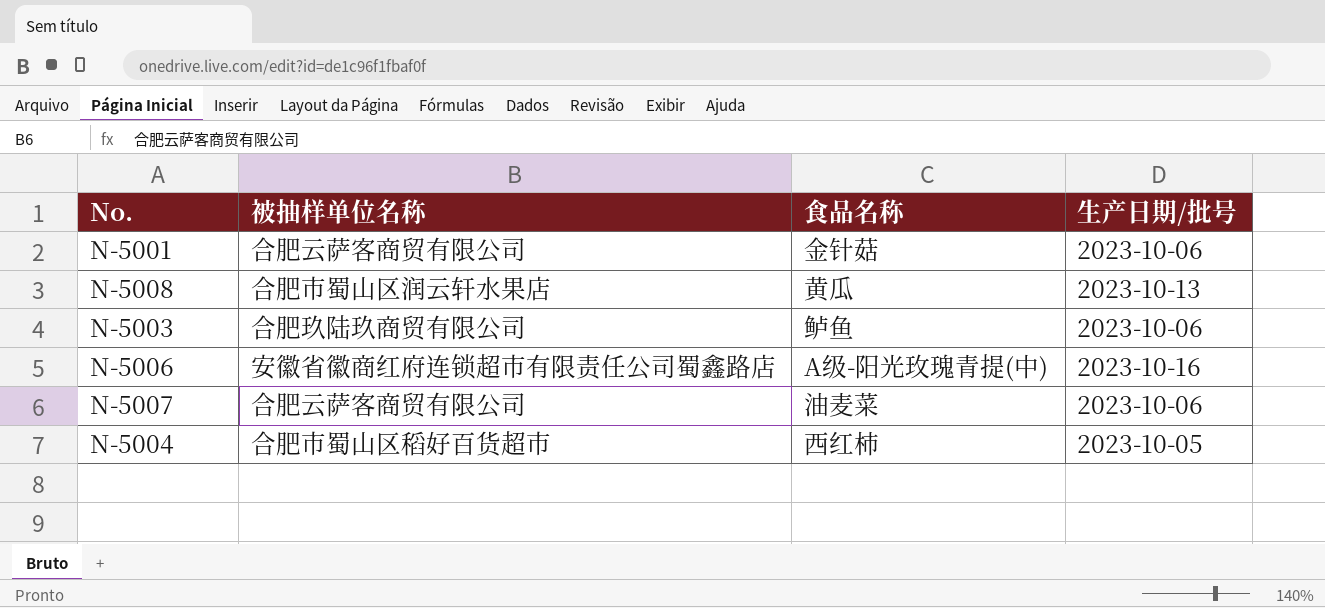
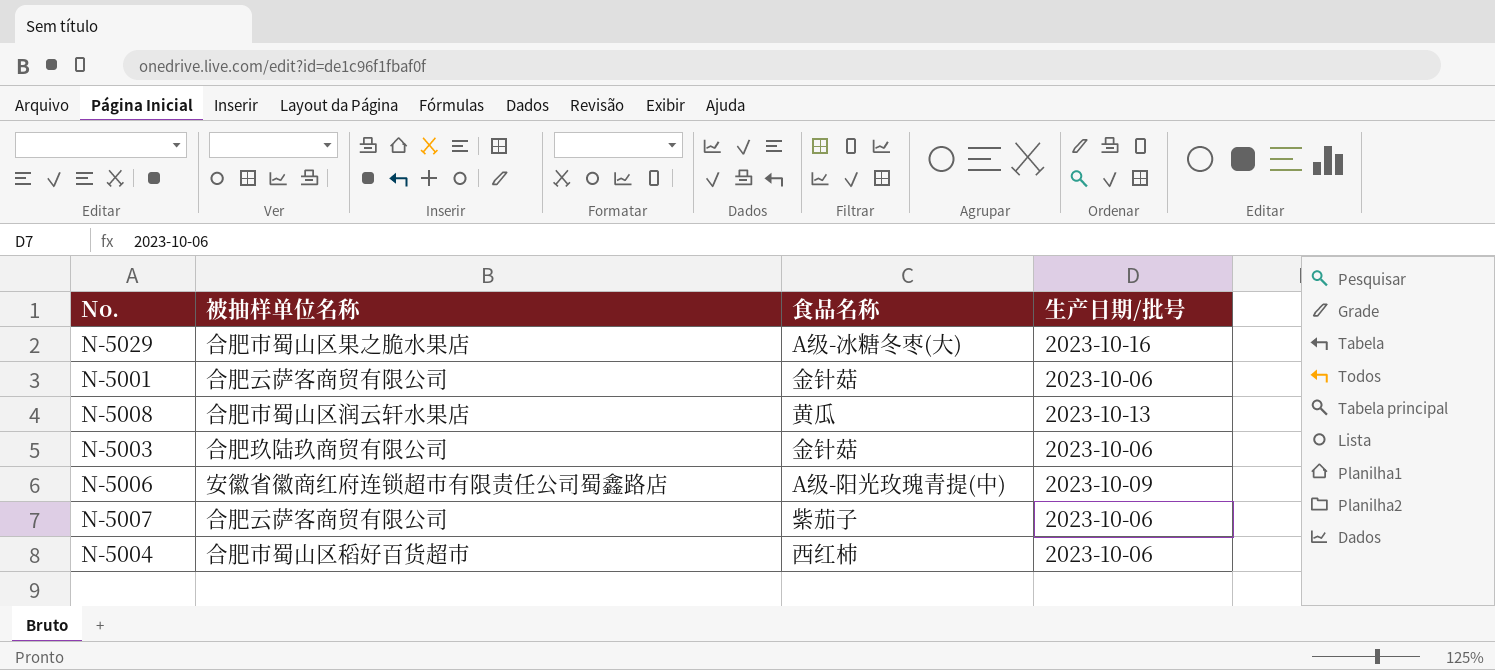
row N-5029: none -> 合肥市蜀山区果之脆水果店 | A级-冰糖冬枣(大) | 2023-10-16
N-5003 | 食品名称: 鲈鱼 -> 金针菇
N-5006 | 生产日期/批号: 2023-10-16 -> 2023-10-09
N-5007 | 食品名称: 油麦菜 -> 紫茄子
N-5004 | 生产日期/批号: 2023-10-05 -> 2023-10-06

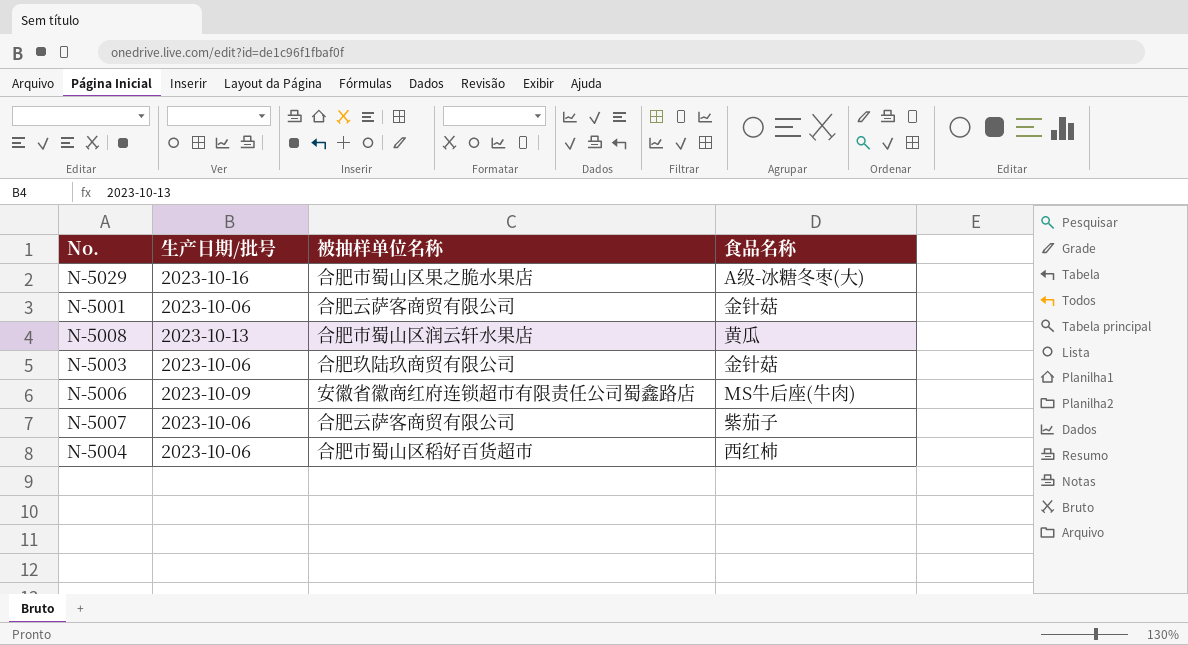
column 生产日期/批号 | position: 4 -> 2
N-5006 | 食品名称: A级-阳光玫瑰青提(中) -> MS牛后座(牛肉)

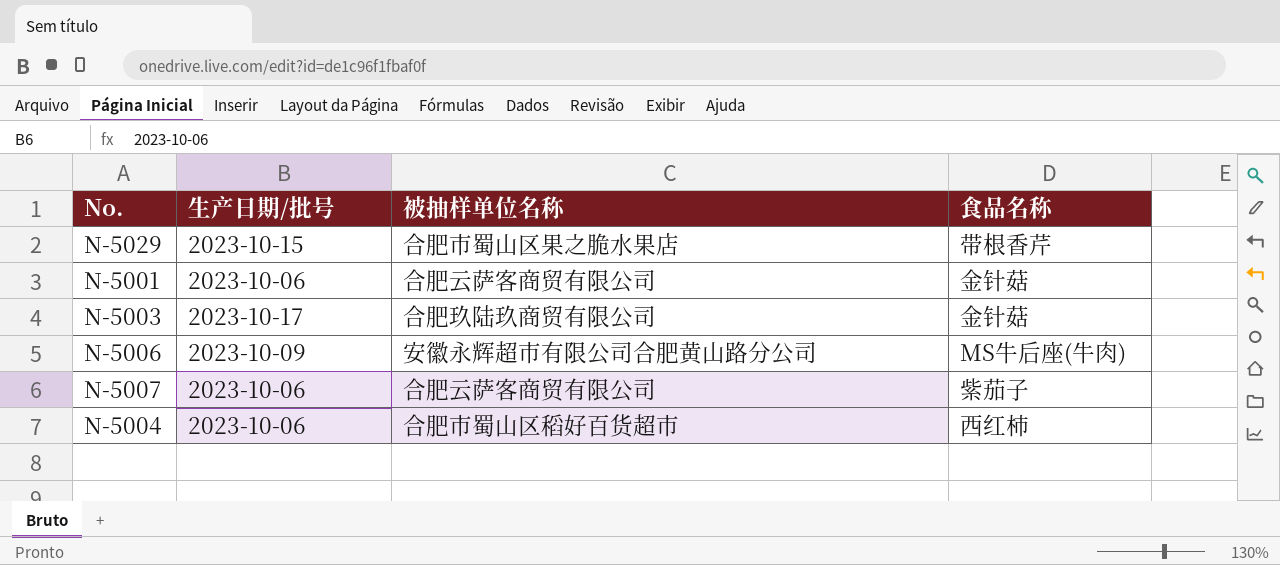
row N-5008: 2023-10-13 | 合肥市蜀山区润云轩水果店 | 黄瓜 -> none
N-5029 | 生产日期/批号: 2023-10-16 -> 2023-10-15
N-5029 | 食品名称: A级-冰糖冬枣(大) -> 带根香芹
N-5003 | 生产日期/批号: 2023-10-06 -> 2023-10-17
N-5006 | 被抽样单位名称: 安徽省徽商红府连锁超市有限责任公司蜀鑫路店 -> 安徽永辉超市有限公司合肥黄山路分公司

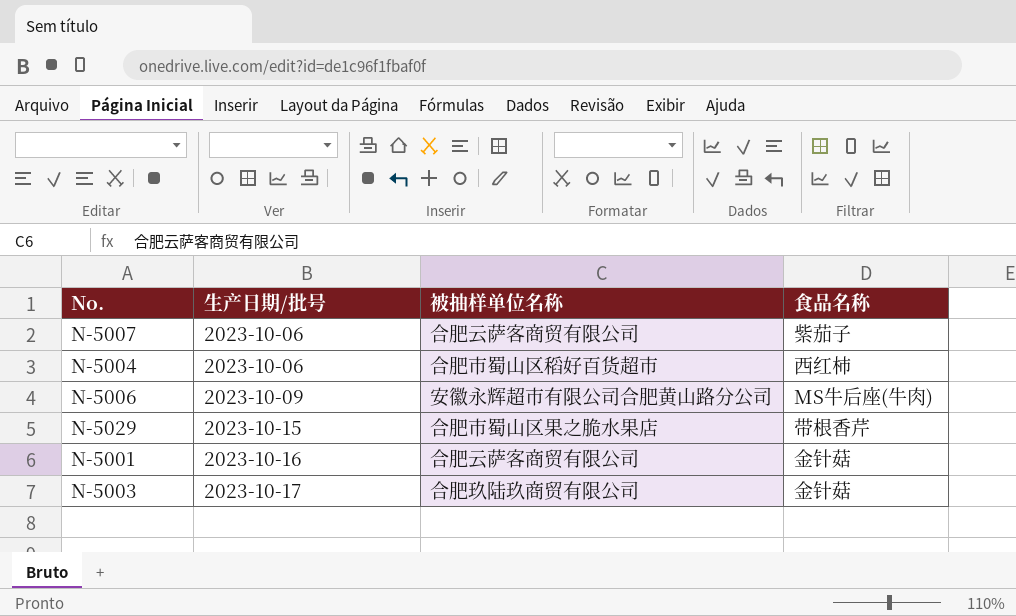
row order: none -> 生产日期/批号 ascending
N-5001 | 生产日期/批号: 2023-10-06 -> 2023-10-16

